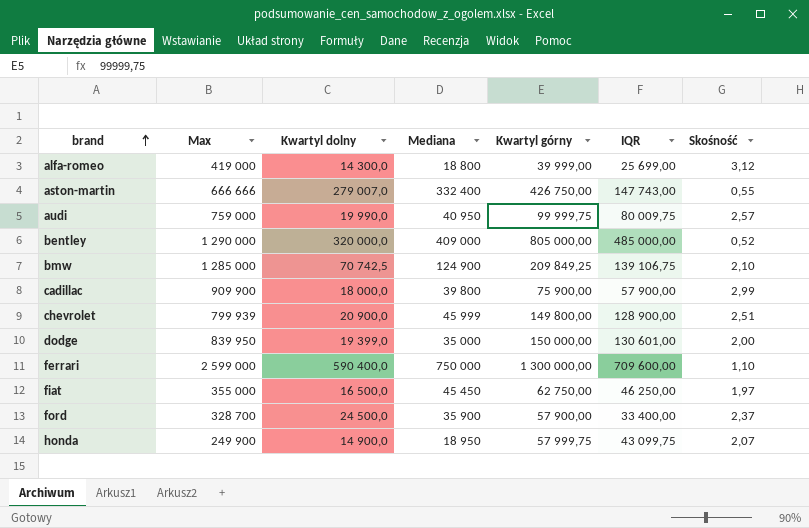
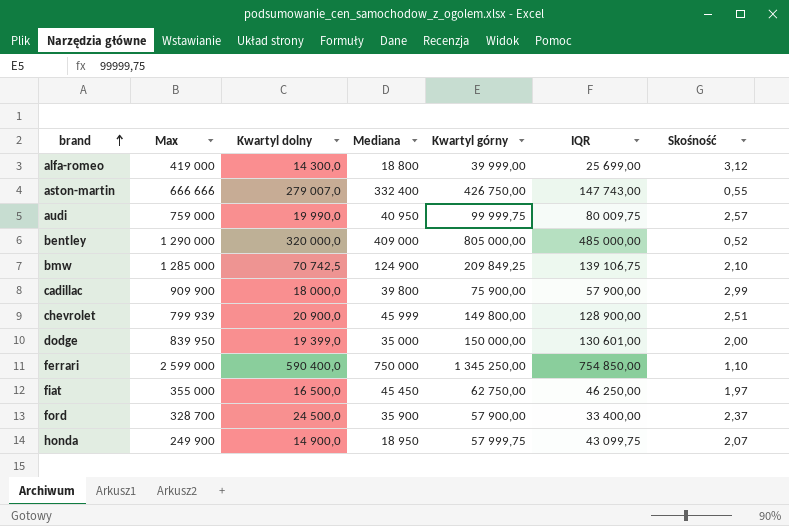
ferrari | Kwartyl górny: 1 300 000,00 -> 1 345 250,00
ferrari | IQR: 709 600,00 -> 754 850,00

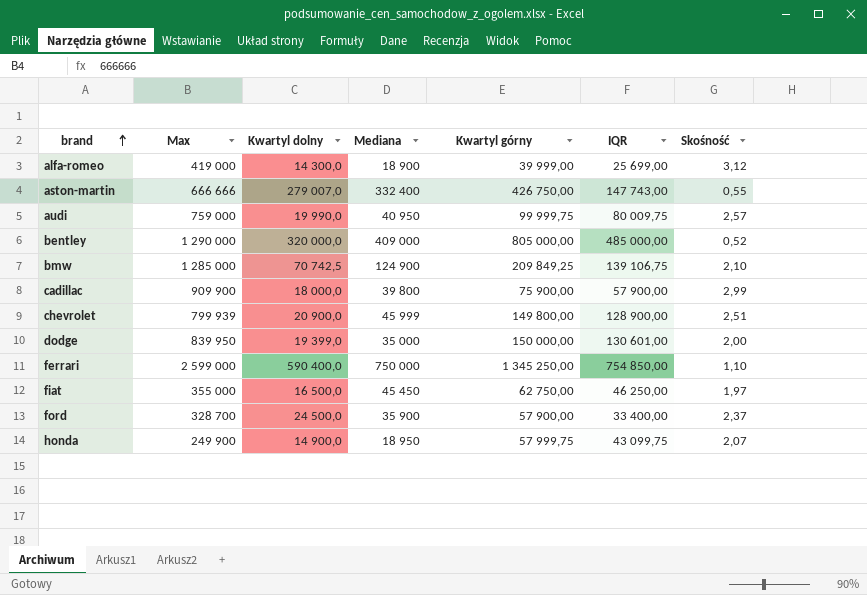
alfa-romeo | Mediana: 18 800 -> 18 900

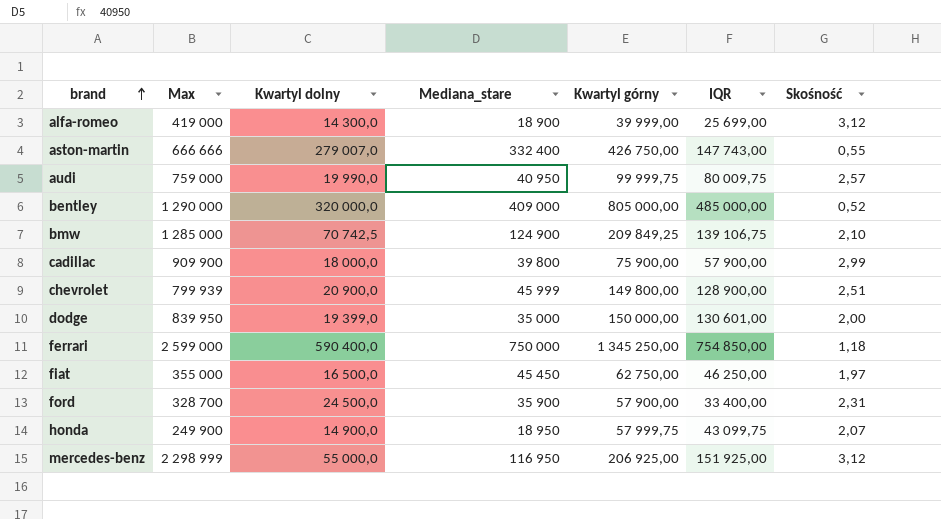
column name: Mediana -> Mediana_stare
ferrari | Skośność: 1,10 -> 1,18
ford | Skośność: 2,37 -> 2,31
row mercedes-benz: none -> 2 298 999 | 55 000,0 | 116 950 | 206 925,00 | 151 925,00 | 3,12

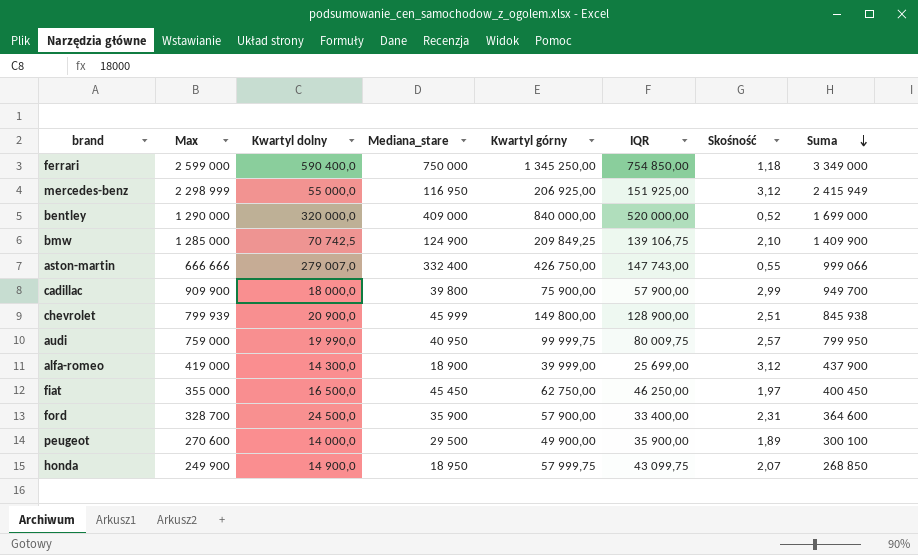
row order: brand ascending -> Suma descending
column Suma | formula: none -> [Max] + [Mediana_stare]
row dodge: 839 950 | 19 399,0 | 35 000 | 150 000,00 | 130 601,00 | 2,00 -> none
bentley | Kwartyl górny: 805 000,00 -> 840 000,00
bentley | IQR: 485 000,00 -> 520 000,00
row peugeot: none -> 270 600 | 14 000,0 | 29 500 | 49 900,00 | 35 900,00 | 1,89 | 300 100

